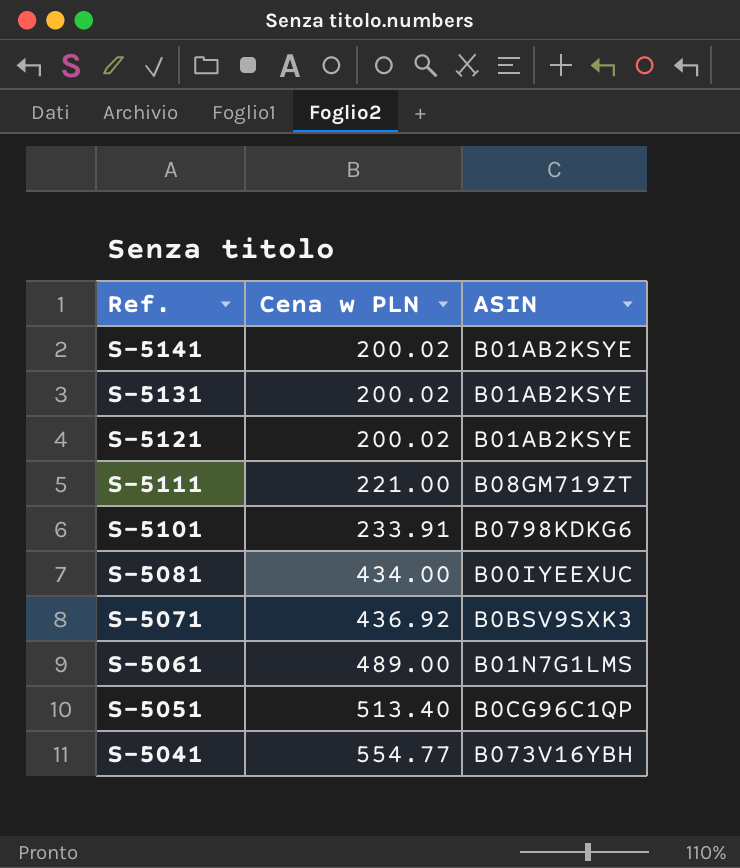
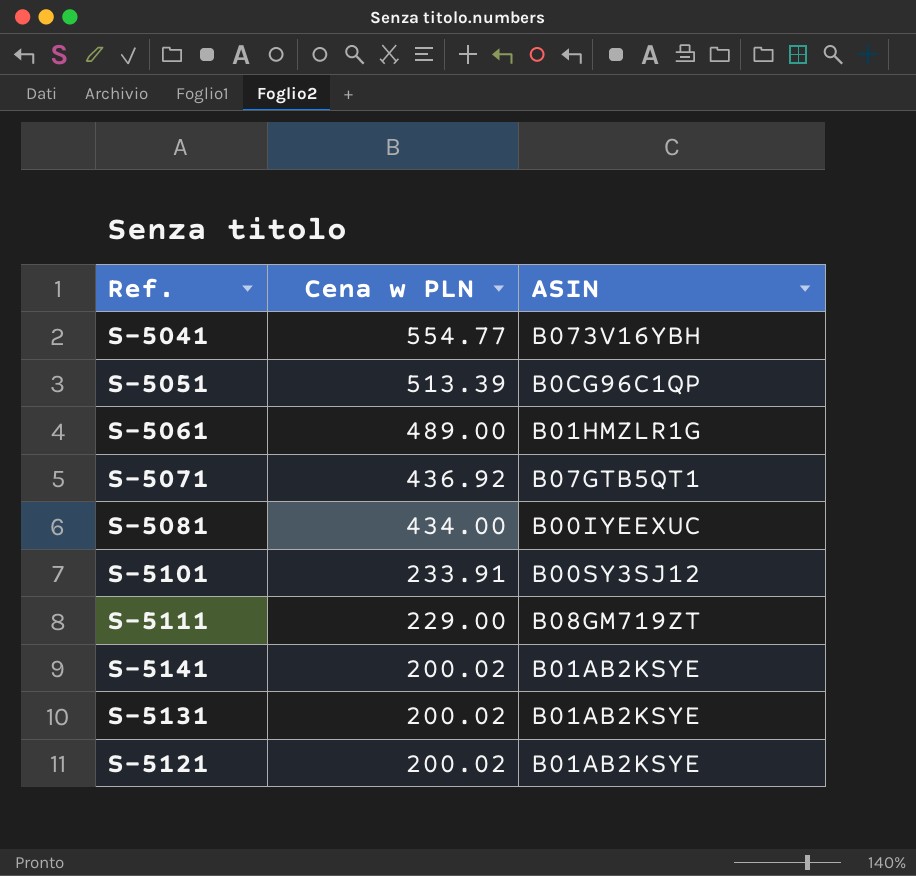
row order: Ref. descending -> Cena w PLN descending
S-5051 | Cena w PLN: 513.40 -> 513.39
S-5061 | ASIN: B01N7G1LMS -> B01HMZLR1G
S-5071 | ASIN: B0BSV9SXK3 -> B07GTB5QT1
S-5101 | ASIN: B0798KDKG6 -> B00SY3SJ12
S-5111 | Cena w PLN: 221.00 -> 229.00

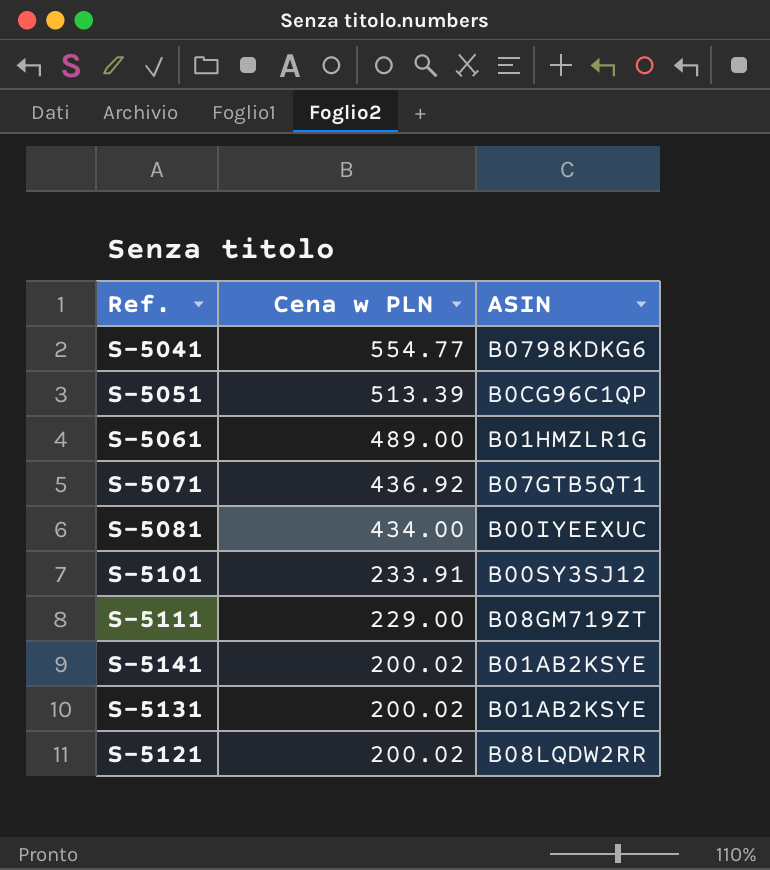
S-5041 | ASIN: B073V16YBH -> B0798KDKG6
S-5121 | ASIN: B01AB2KSYE -> B08LQDW2RR

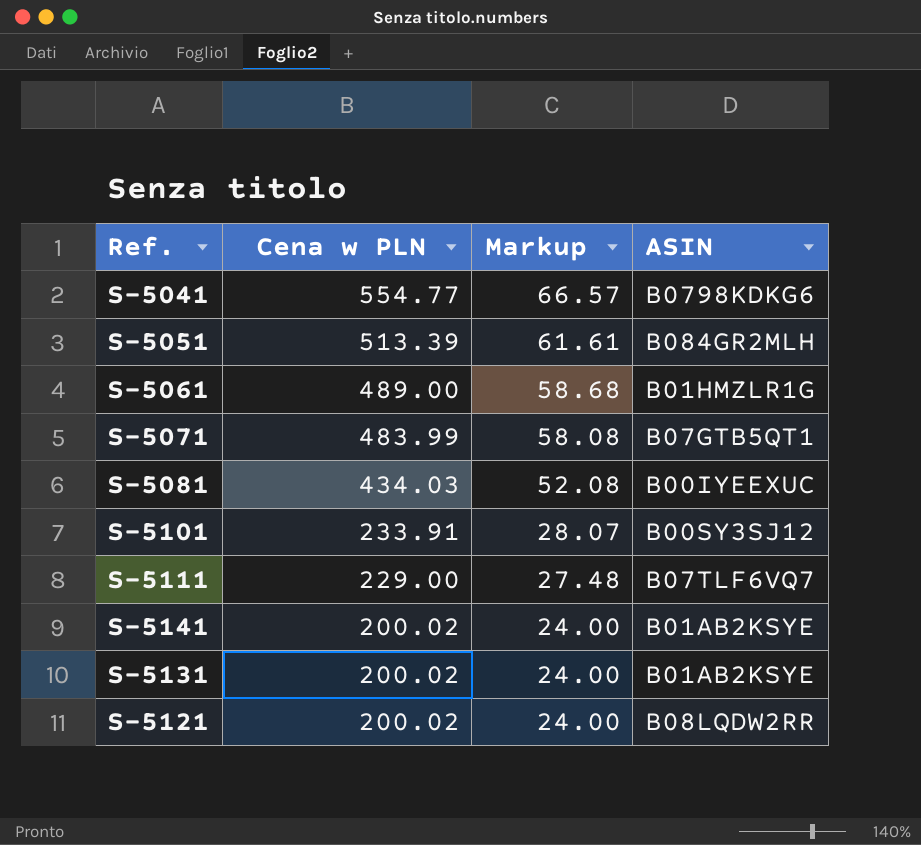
column Markup | formula: none -> [Cena w PLN] * 0.12
S-5051 | ASIN: B0CG96C1QP -> B084GR2MLH
S-5071 | Cena w PLN: 436.92 -> 483.99
S-5081 | Cena w PLN: 434.00 -> 434.03
S-5111 | ASIN: B08GM719ZT -> B07TLF6VQ7

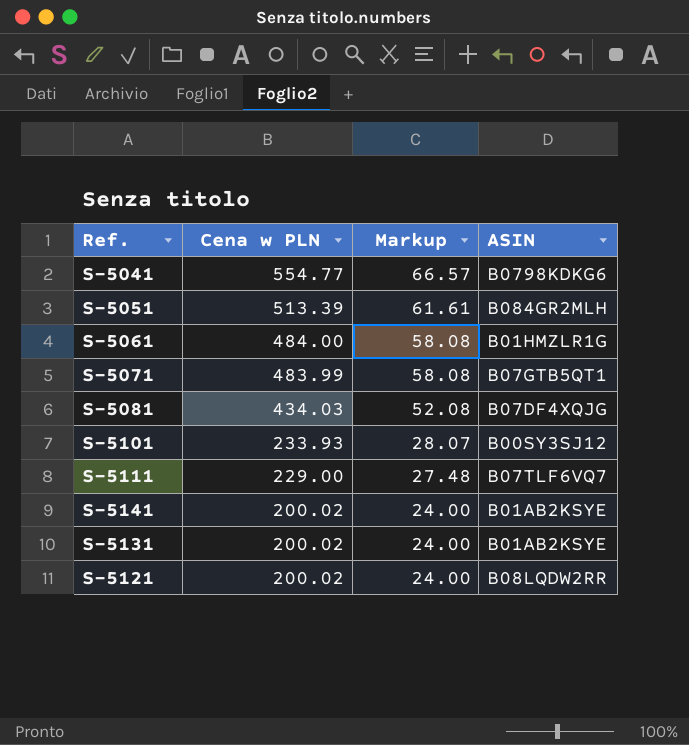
S-5061 | Cena w PLN: 489.00 -> 484.00
S-5061 | Markup: 58.68 -> 58.08
S-5081 | ASIN: B00IYEEXUC -> B07DF4XQJG
S-5101 | Cena w PLN: 233.91 -> 233.93

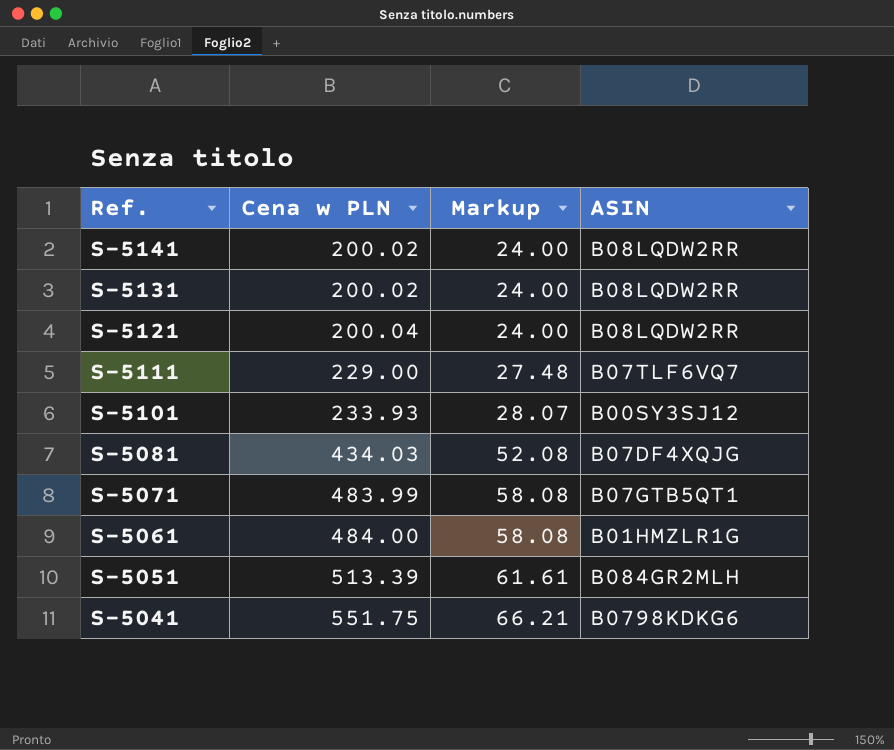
row order: Cena w PLN descending -> Ref. descending
S-5141 | ASIN: B01AB2KSYE -> B08LQDW2RR
S-5131 | ASIN: B01AB2KSYE -> B08LQDW2RR
S-5121 | Cena w PLN: 200.02 -> 200.04
S-5041 | Cena w PLN: 554.77 -> 551.75
S-5041 | Markup: 66.57 -> 66.21

